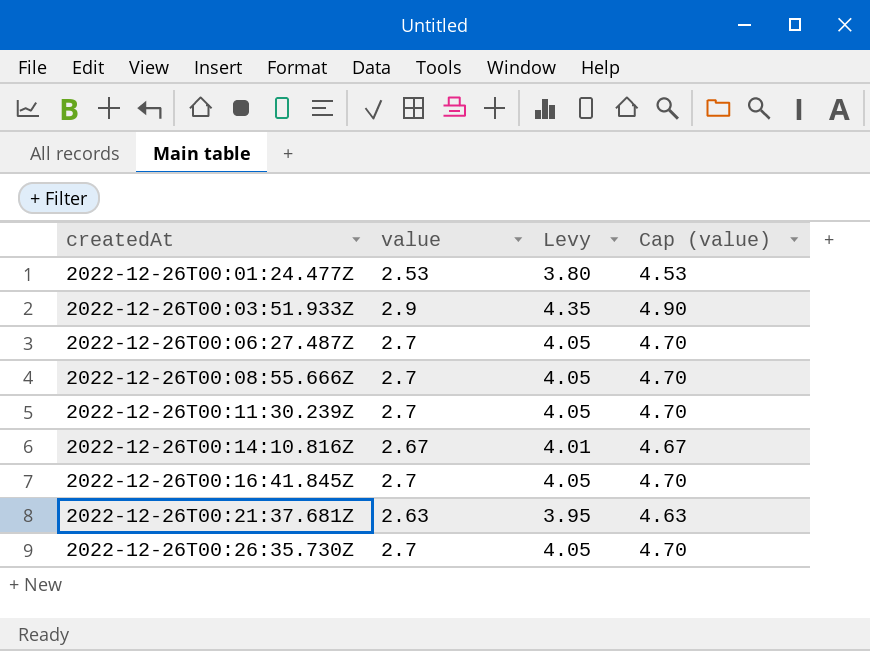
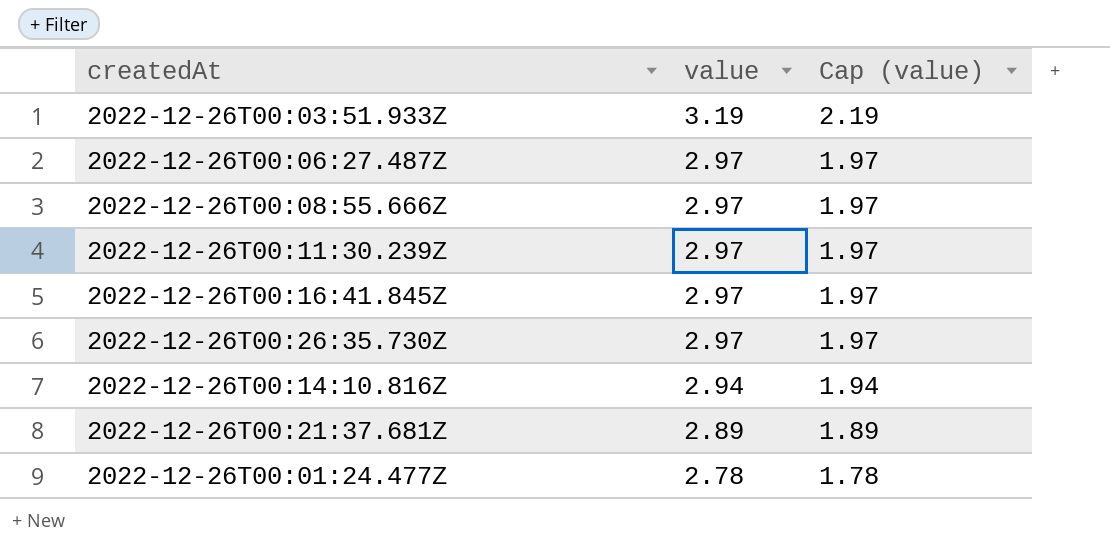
row order: createdAt ascending -> value descending
column Levy | formula: [value] * 1.5 -> none
column Cap (value) | formula: [value] + 2 -> [value] - 1
2022-12-26T00:03:51.933Z | value: 2.9 -> 3.19
2022-12-26T00:06:27.487Z | value: 2.7 -> 2.97
2022-12-26T00:08:55.666Z | value: 2.7 -> 2.97
2022-12-26T00:11:30.239Z | value: 2.7 -> 2.97
2022-12-26T00:16:41.845Z | value: 2.7 -> 2.97
2022-12-26T00:26:35.730Z | value: 2.7 -> 2.97
2022-12-26T00:14:10.816Z | value: 2.67 -> 2.94
2022-12-26T00:21:37.681Z | value: 2.63 -> 2.89
2022-12-26T00:01:24.477Z | value: 2.53 -> 2.78

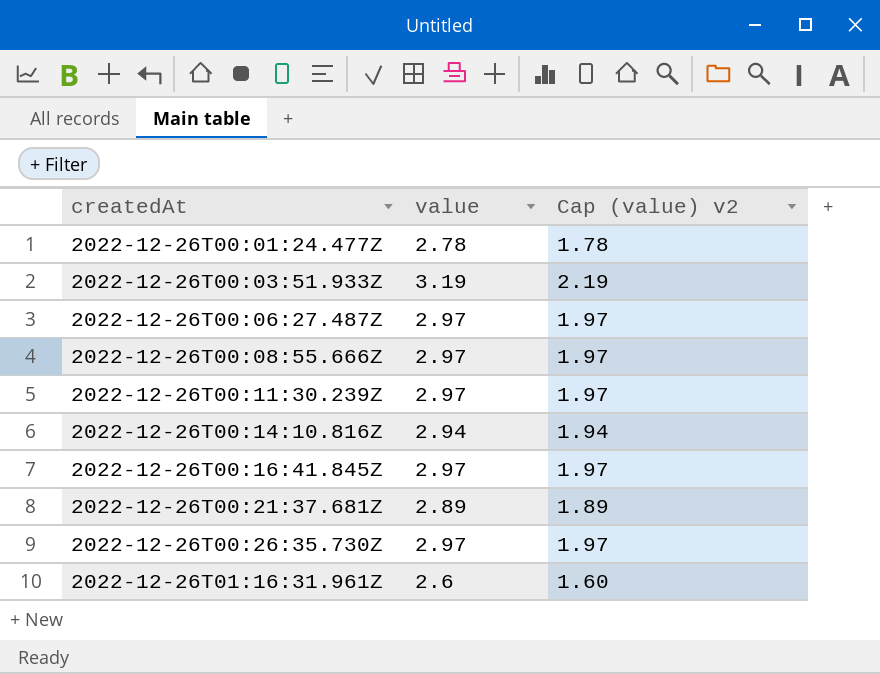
row order: value descending -> createdAt ascending
column name: Cap (value) -> Cap (value) v2
row 2022-12-26T01:16:31.961Z: none -> 2.6 | 1.60

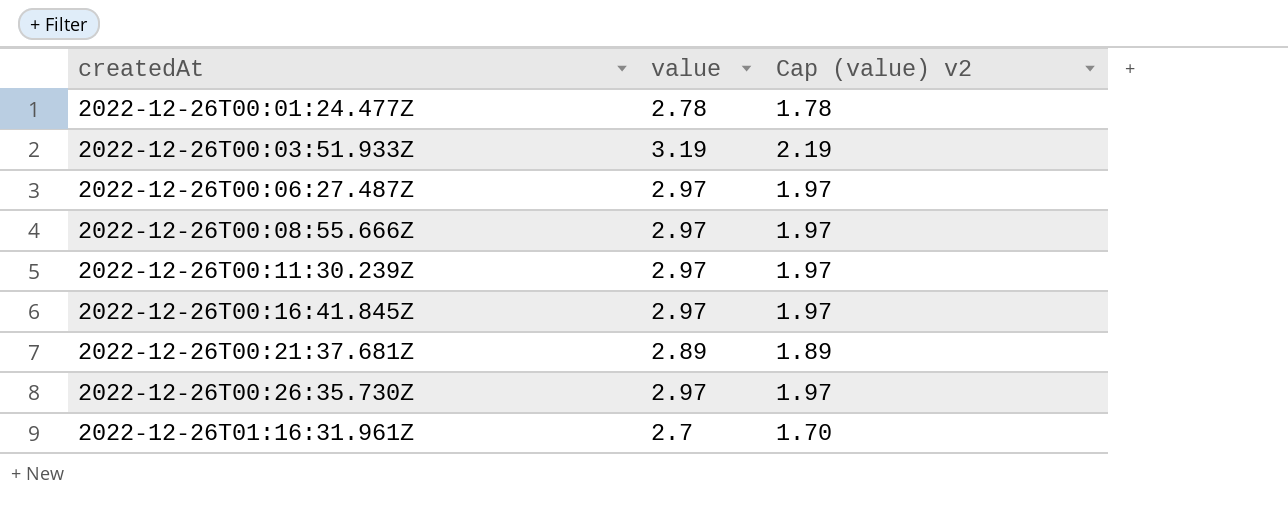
row 2022-12-26T00:14:10.816Z: 2.94 | 1.94 -> none
2022-12-26T01:16:31.961Z | value: 2.6 -> 2.7
2022-12-26T01:16:31.961Z | Cap (value) v2: 1.60 -> 1.70

